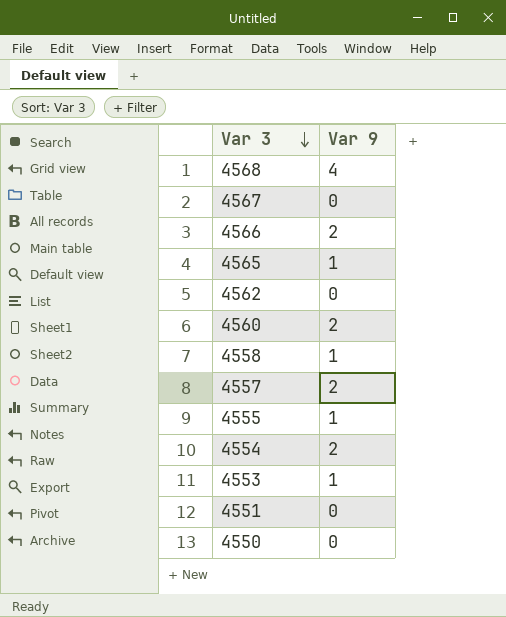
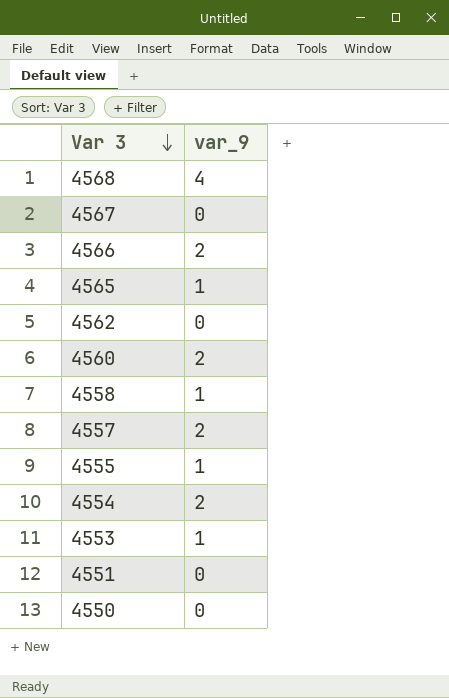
column name: Var 9 -> var_9

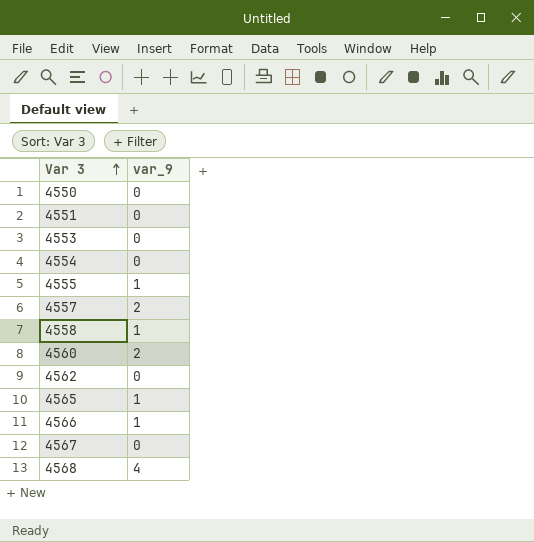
row order: Var 3 descending -> Var 3 ascending
4553 | var_9: 1 -> 0
4554 | var_9: 2 -> 0
4566 | var_9: 2 -> 1

